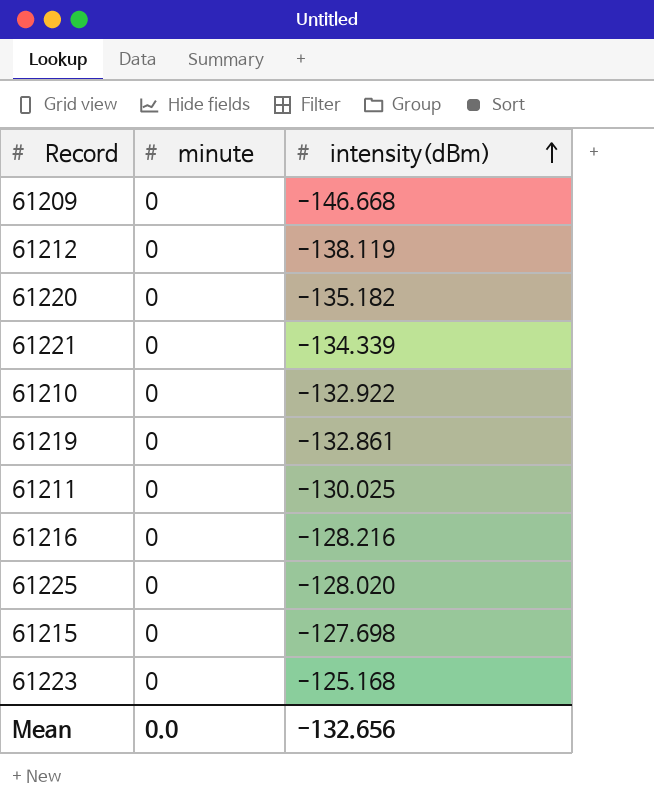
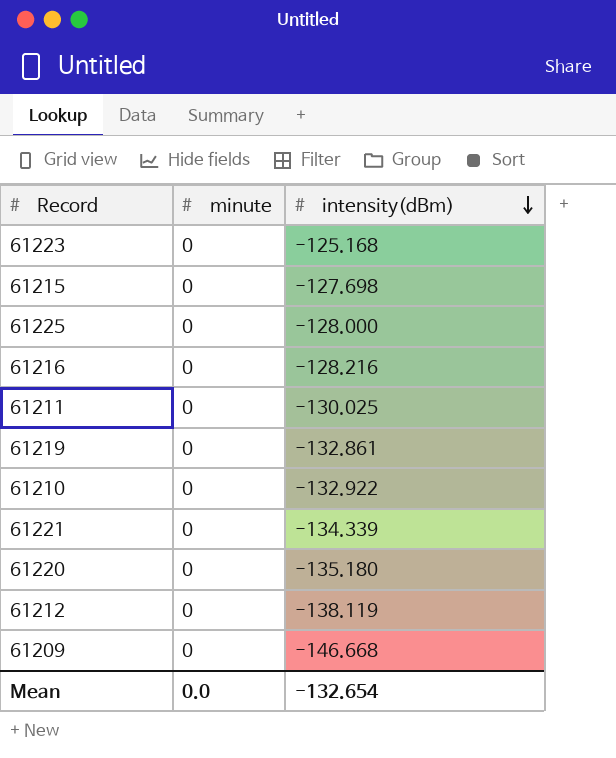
row order: intensity(dBm) ascending -> intensity(dBm) descending
61225 | intensity(dBm): -128.020 -> -128.000
61220 | intensity(dBm): -135.182 -> -135.180
Mean | intensity(dBm): -132.656 -> -132.654

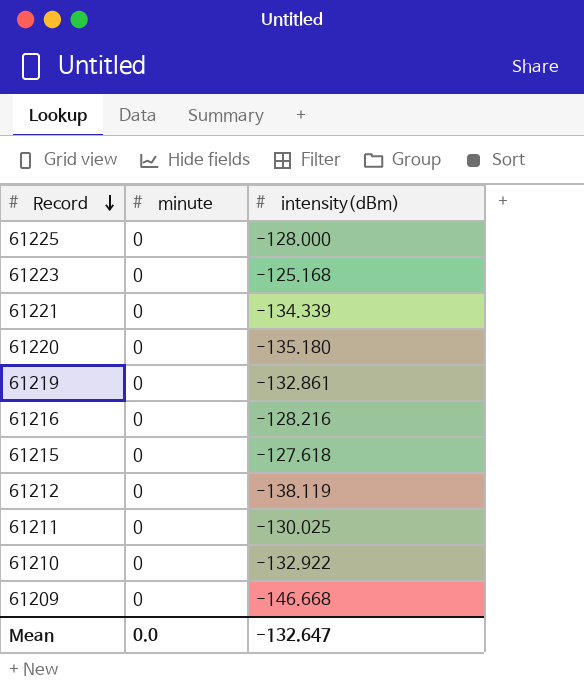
row order: intensity(dBm) descending -> Record descending
61215 | intensity(dBm): -127.698 -> -127.618
Mean | intensity(dBm): -132.654 -> -132.647

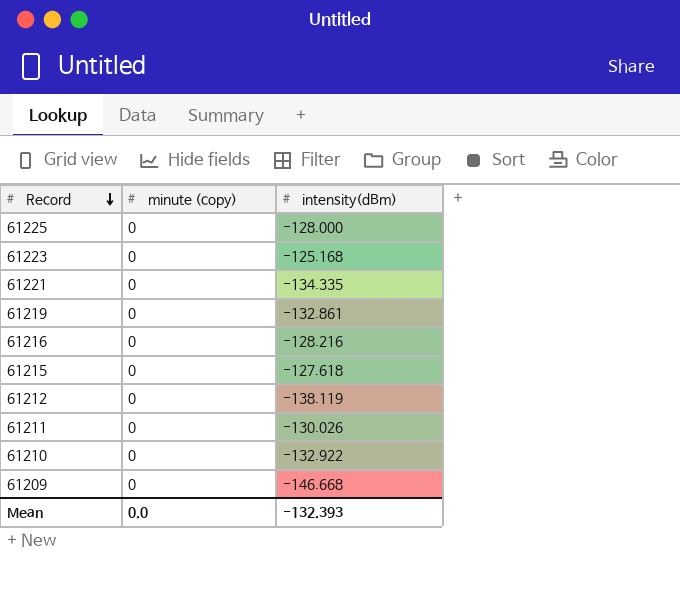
column name: minute -> minute (copy)
row 61220: 0 | -135.180 -> none
61221 | intensity(dBm): -134.339 -> -134.335
61211 | intensity(dBm): -130.025 -> -130.026
Mean | intensity(dBm): -132.647 -> -132.393

